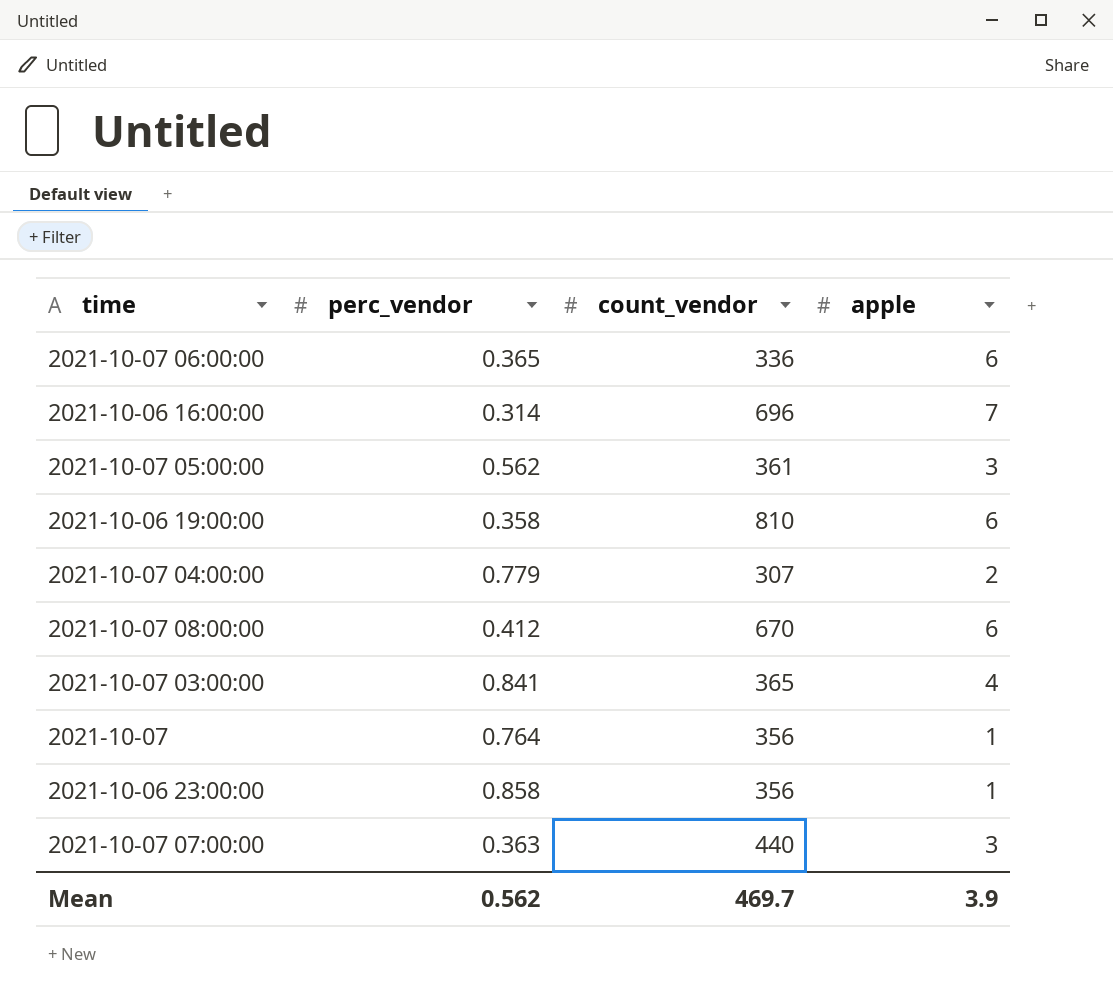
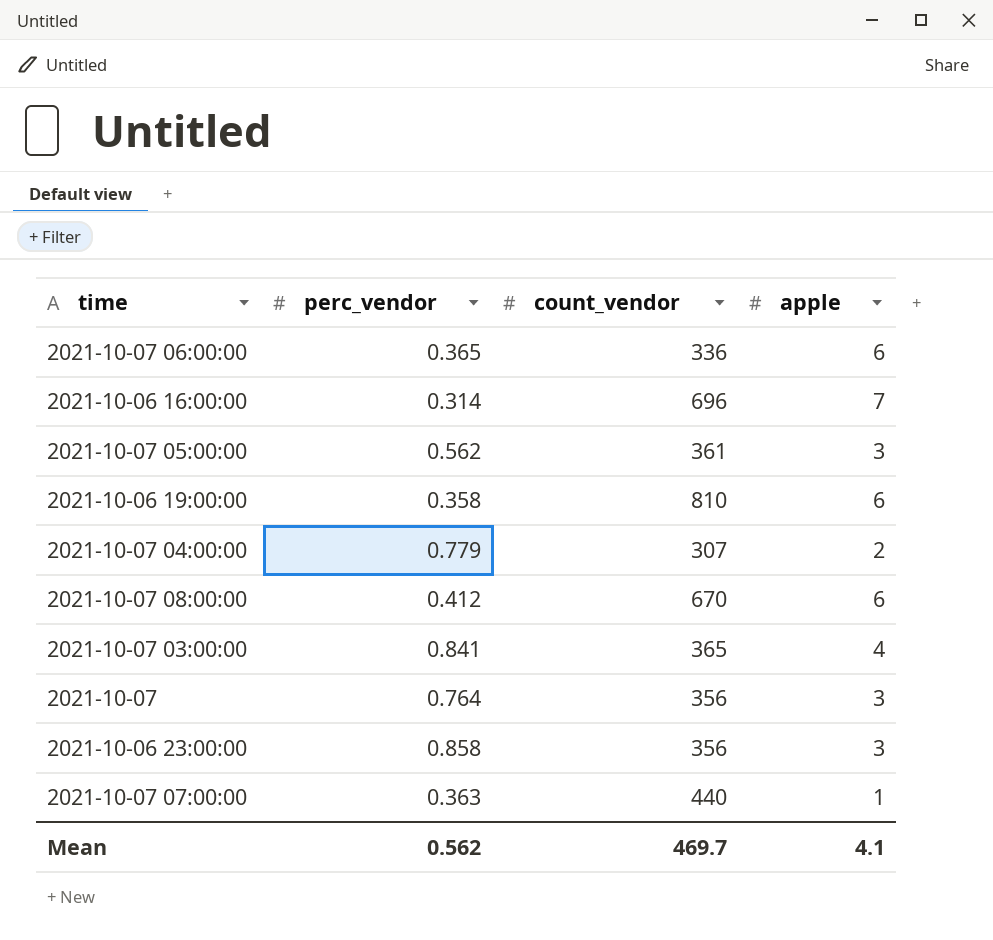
2021-10-07 | apple: 1 -> 3
2021-10-06 23:00:00 | apple: 1 -> 3
2021-10-07 07:00:00 | apple: 3 -> 1
Mean | apple: 3.9 -> 4.1

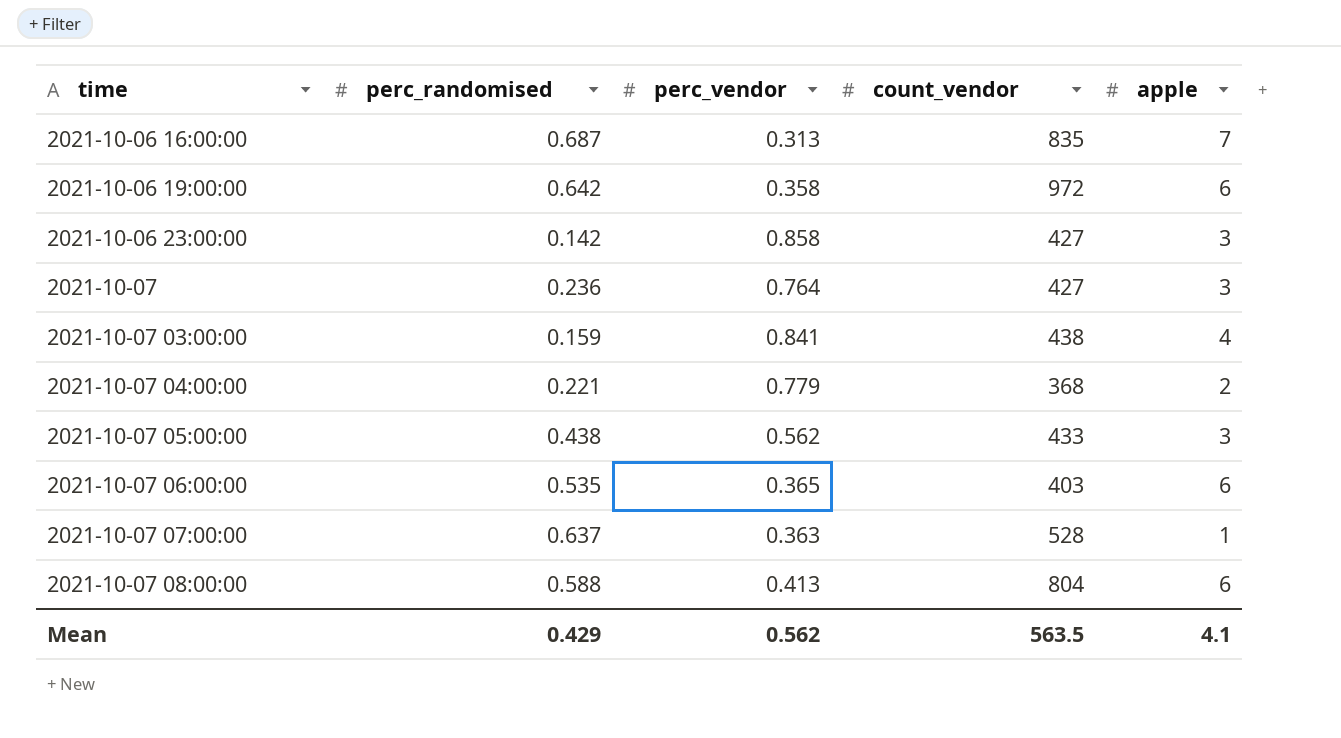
row order: none -> time ascending
column perc_randomised | position: none -> 2
2021-10-06 16:00:00 | perc_vendor: 0.314 -> 0.313
2021-10-06 16:00:00 | count_vendor: 696 -> 835
2021-10-06 19:00:00 | count_vendor: 810 -> 972
2021-10-06 23:00:00 | count_vendor: 356 -> 427
2021-10-07 | count_vendor: 356 -> 427
2021-10-07 03:00:00 | count_vendor: 365 -> 438
2021-10-07 04:00:00 | count_vendor: 307 -> 368
2021-10-07 05:00:00 | count_vendor: 361 -> 433
2021-10-07 06:00:00 | count_vendor: 336 -> 403
2021-10-07 07:00:00 | count_vendor: 440 -> 528
2021-10-07 08:00:00 | perc_vendor: 0.412 -> 0.413
2021-10-07 08:00:00 | count_vendor: 670 -> 804
Mean | count_vendor: 469.7 -> 563.5

